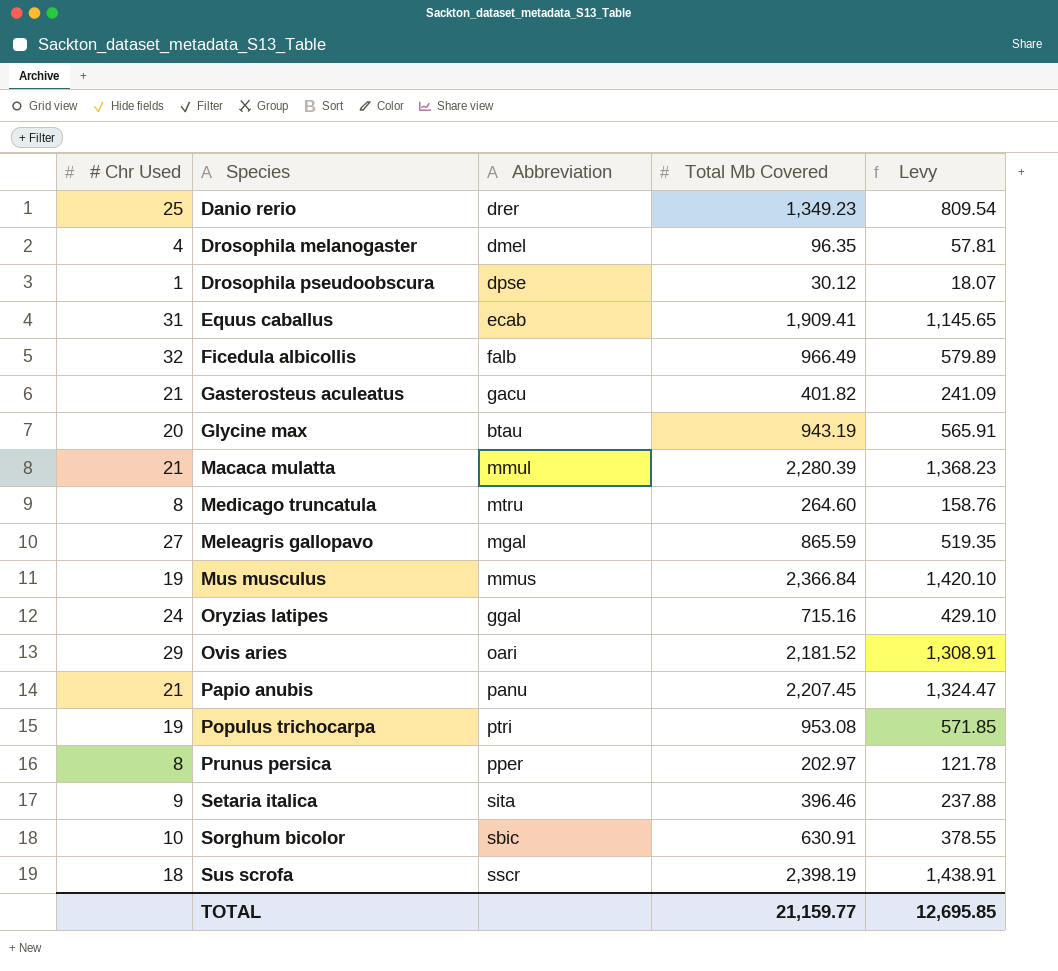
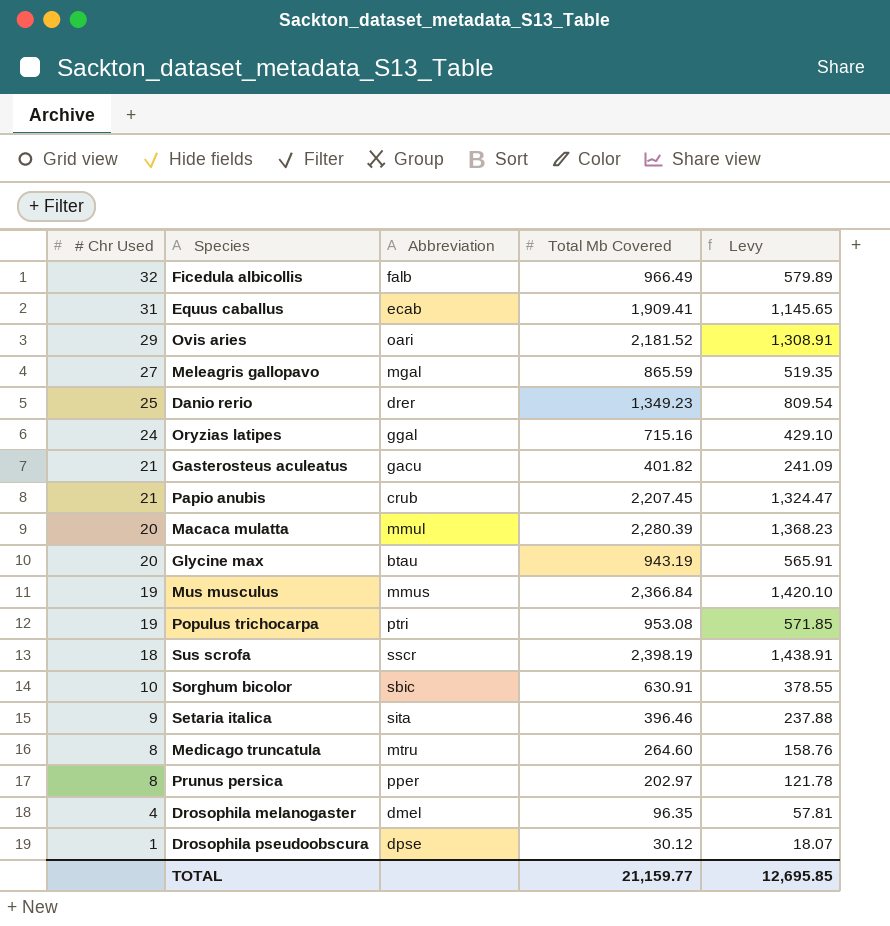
row order: Species ascending -> # Chr Used descending
Papio anubis | Abbreviation: panu -> crub
Macaca mulatta | # Chr Used: 21 -> 20

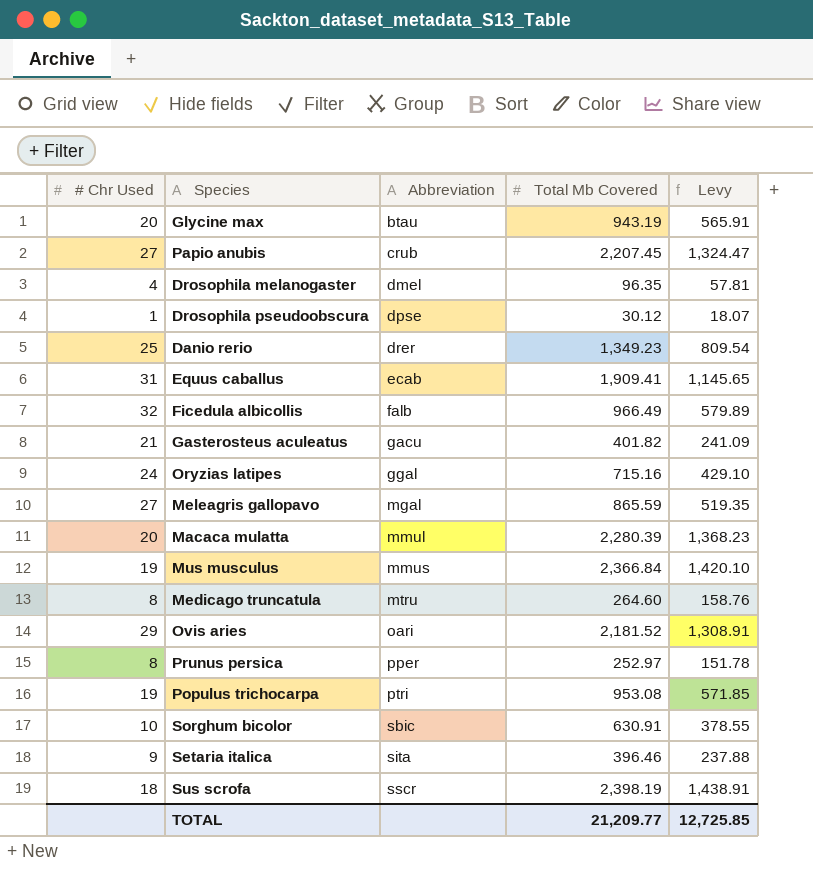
row order: # Chr Used descending -> Abbreviation ascending
Papio anubis | # Chr Used: 21 -> 27
Prunus persica | Total Mb Covered: 202.97 -> 252.97
Prunus persica | Levy: 121.78 -> 151.78
TOTAL | Total Mb Covered: 21,159.77 -> 21,209.77
TOTAL | Levy: 12,695.85 -> 12,725.85

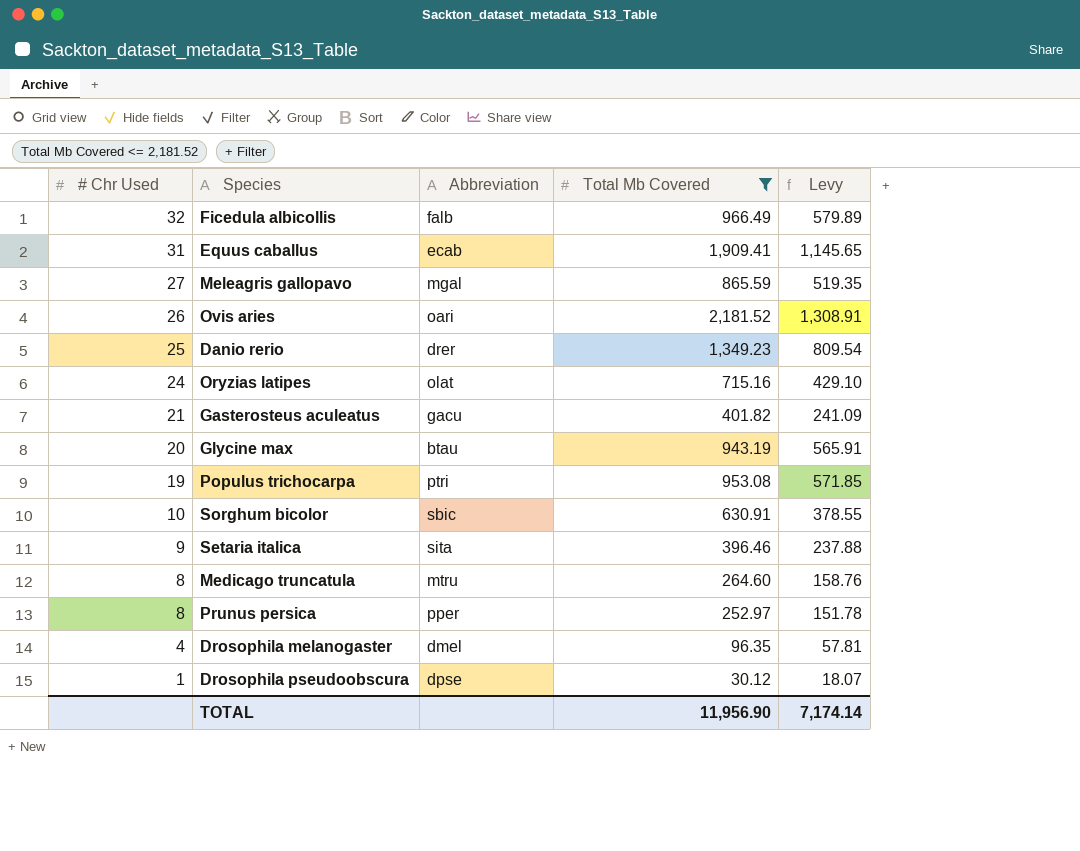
filter: none -> Total Mb Covered <= 2,181.52
row order: Abbreviation ascending -> # Chr Used descending
Ovis aries | # Chr Used: 29 -> 26
Oryzias latipes | Abbreviation: ggal -> olat
TOTAL | Total Mb Covered: 21,209.77 -> 11,956.90
TOTAL | Levy: 12,725.85 -> 7,174.14

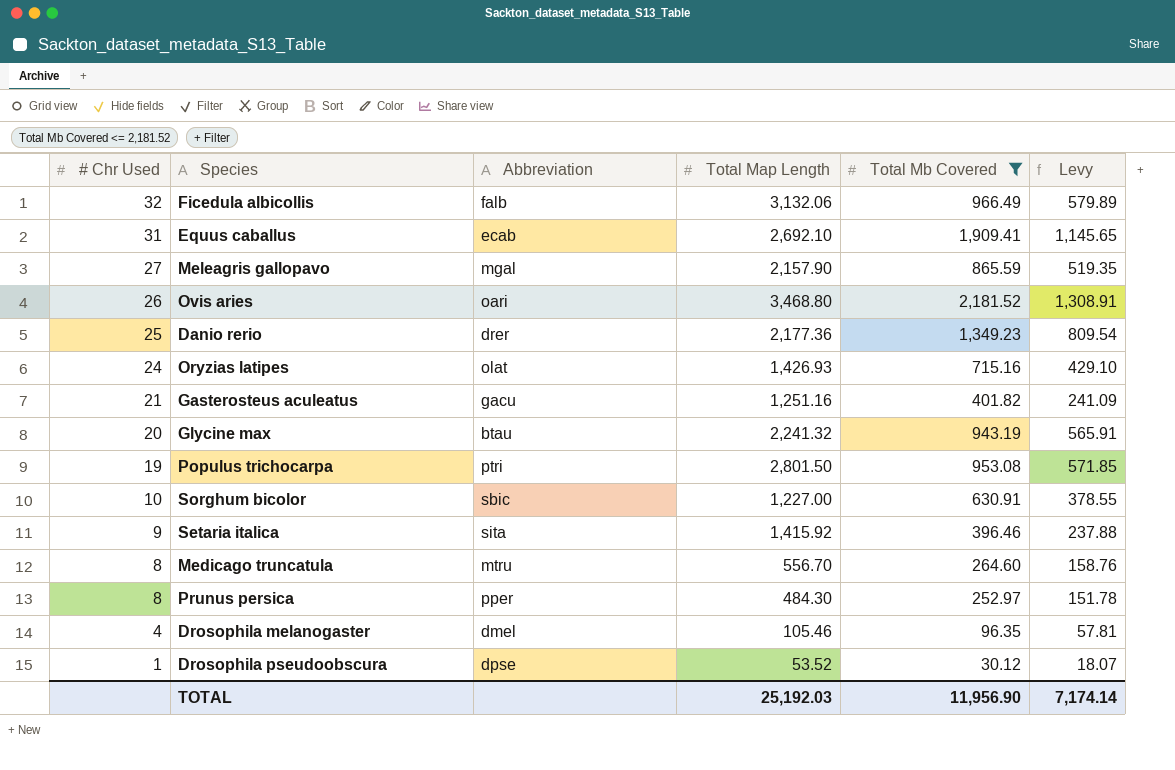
column Total Map Length | position: none -> 4

